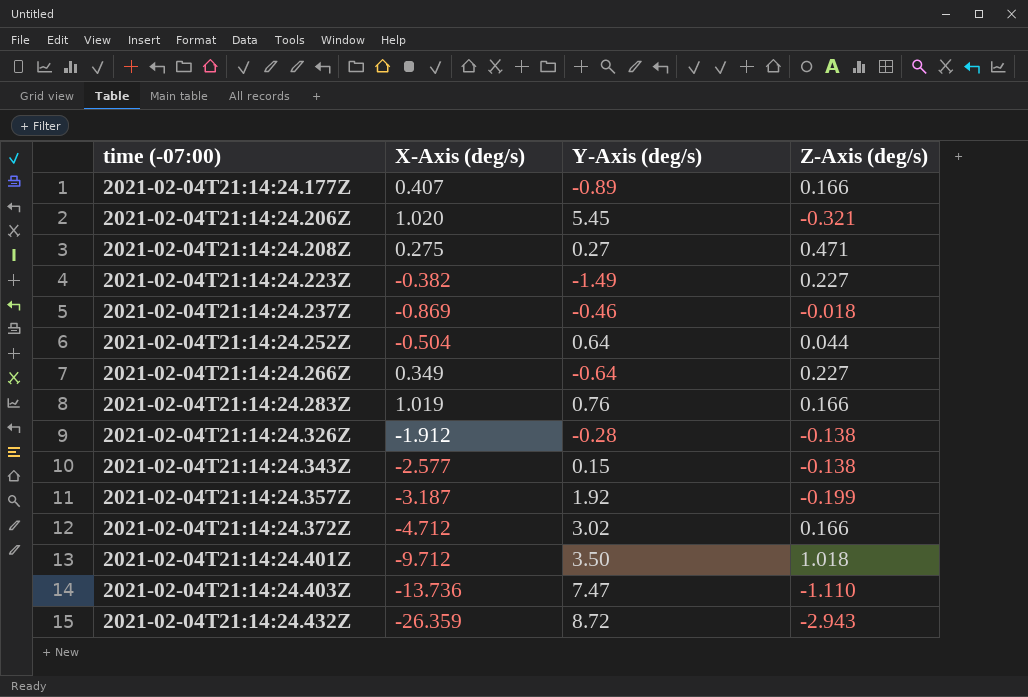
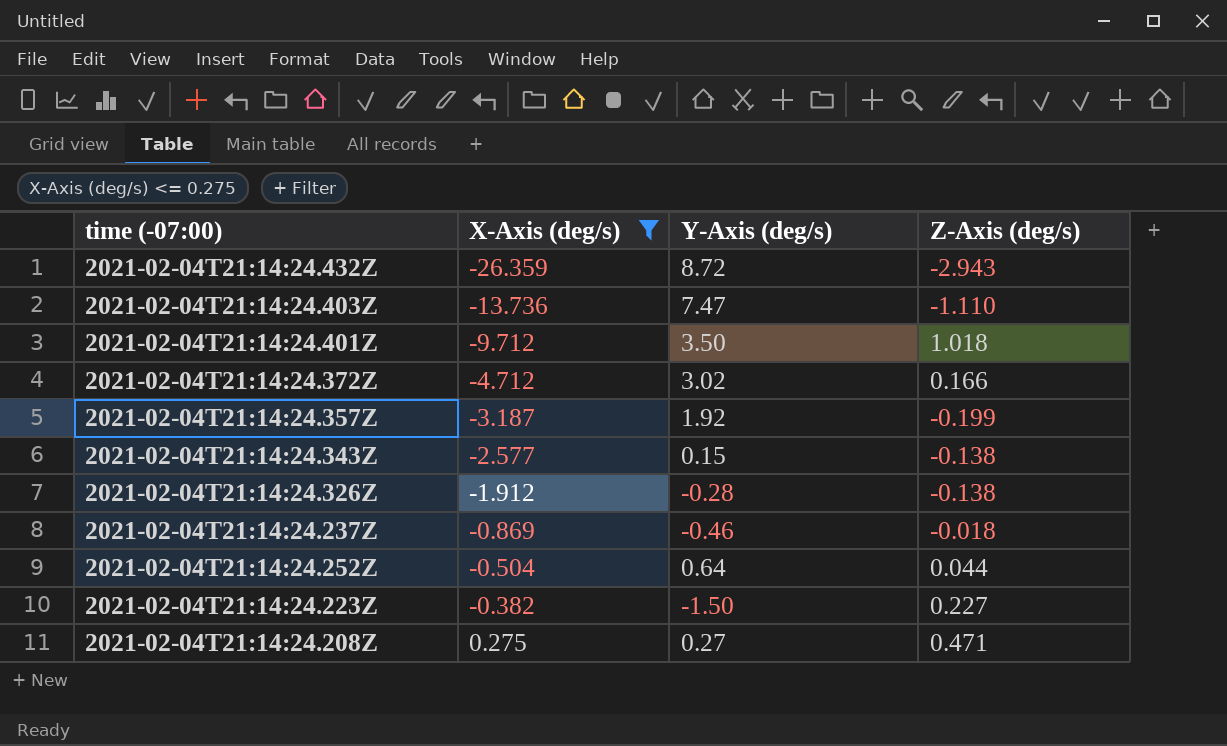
filter: none -> X-Axis (deg/s) <= 0.275
row order: time (-07:00) ascending -> X-Axis (deg/s) ascending
2021-02-04T21:14:24.223Z | Y-Axis (deg/s): -1.49 -> -1.50

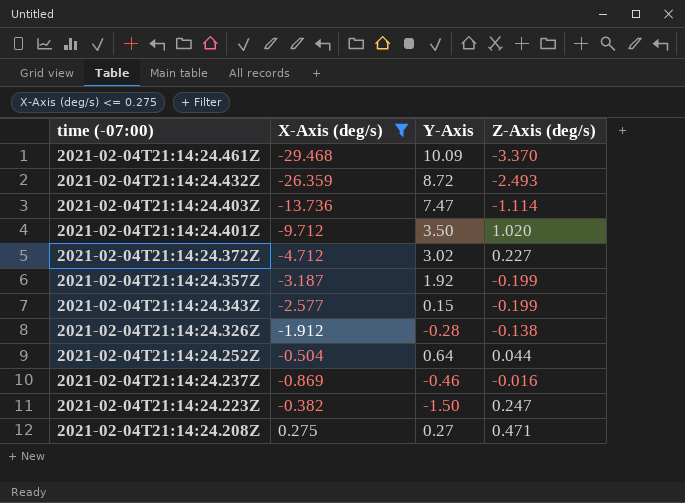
row order: X-Axis (deg/s) ascending -> time (-07:00) descending
column name: Y-Axis (deg/s) -> Y-Axis
row 2021-02-04T21:14:24.461Z: none -> -29.468 | 10.09 | -3.370
2021-02-04T21:14:24.432Z | Z-Axis (deg/s): -2.943 -> -2.493
2021-02-04T21:14:24.403Z | Z-Axis (deg/s): -1.110 -> -1.114
2021-02-04T21:14:24.401Z | Z-Axis (deg/s): 1.018 -> 1.020
2021-02-04T21:14:24.372Z | Z-Axis (deg/s): 0.166 -> 0.227
2021-02-04T21:14:24.343Z | Z-Axis (deg/s): -0.138 -> -0.199
2021-02-04T21:14:24.237Z | Z-Axis (deg/s): -0.018 -> -0.016
2021-02-04T21:14:24.223Z | Z-Axis (deg/s): 0.227 -> 0.247

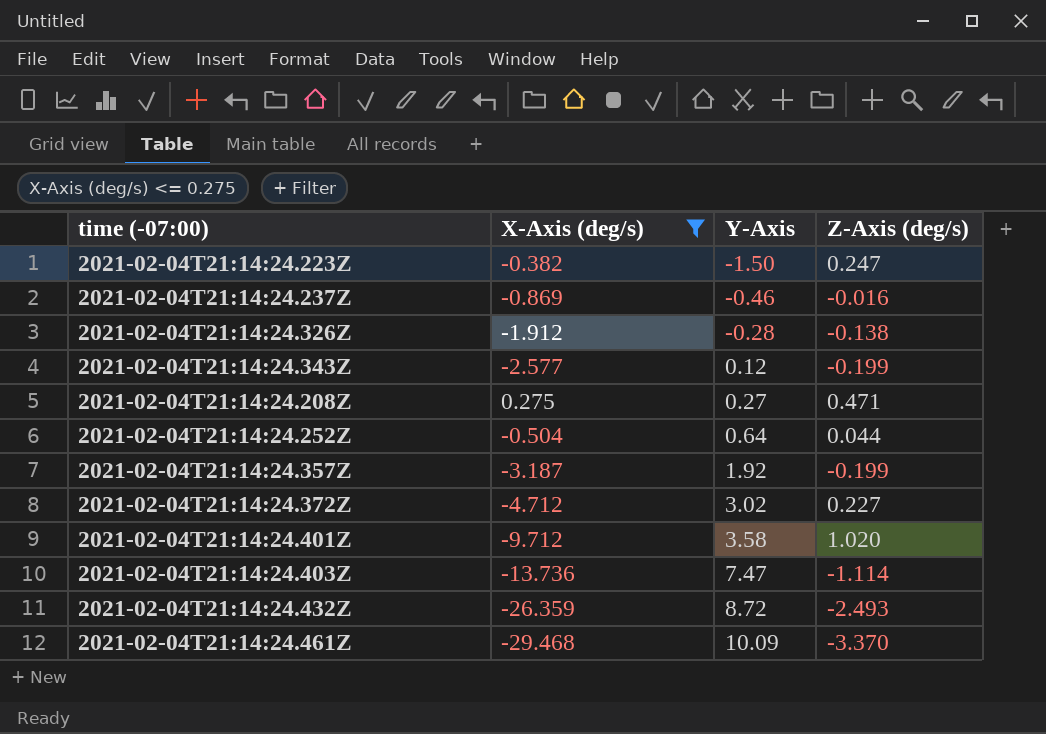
row order: time (-07:00) descending -> Y-Axis ascending
2021-02-04T21:14:24.343Z | Y-Axis: 0.15 -> 0.12
2021-02-04T21:14:24.401Z | Y-Axis: 3.50 -> 3.58

